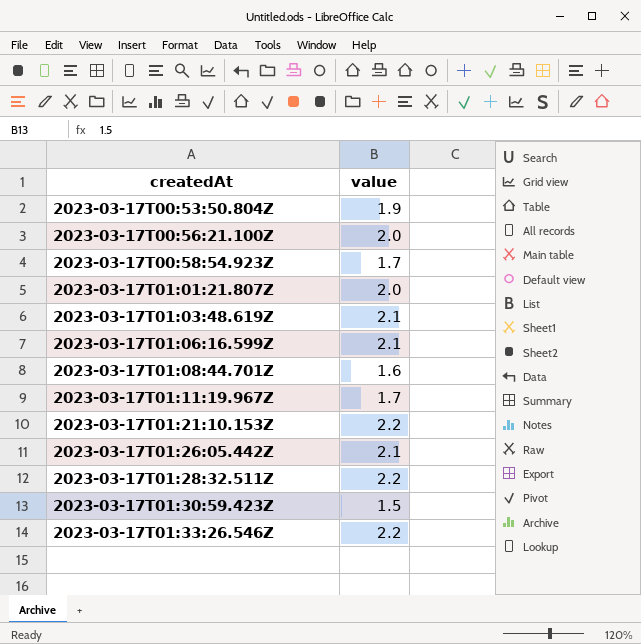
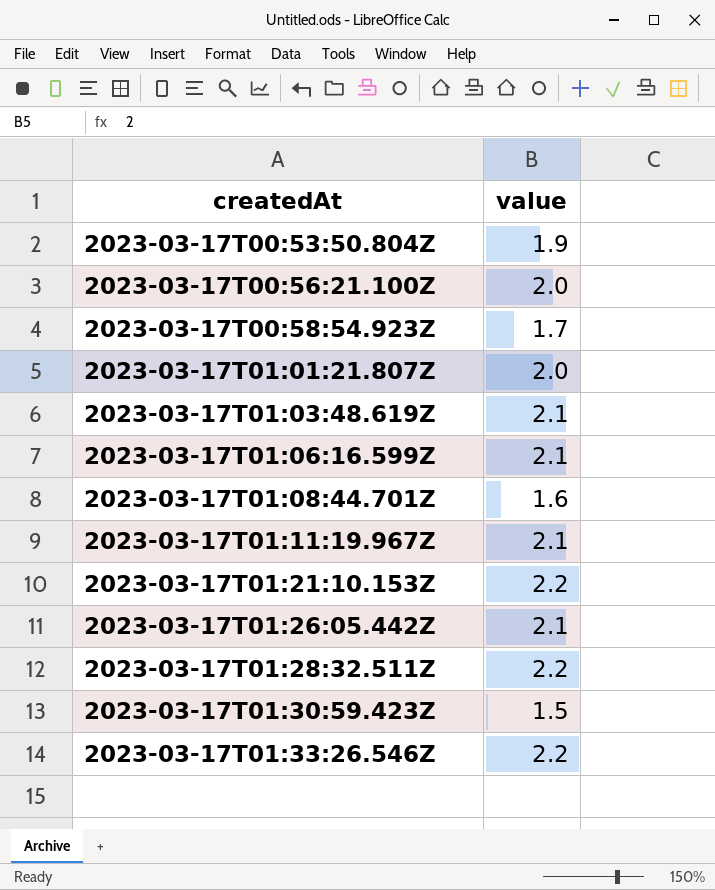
2023-03-17T01:11:19.967Z | value: 1.7 -> 2.1

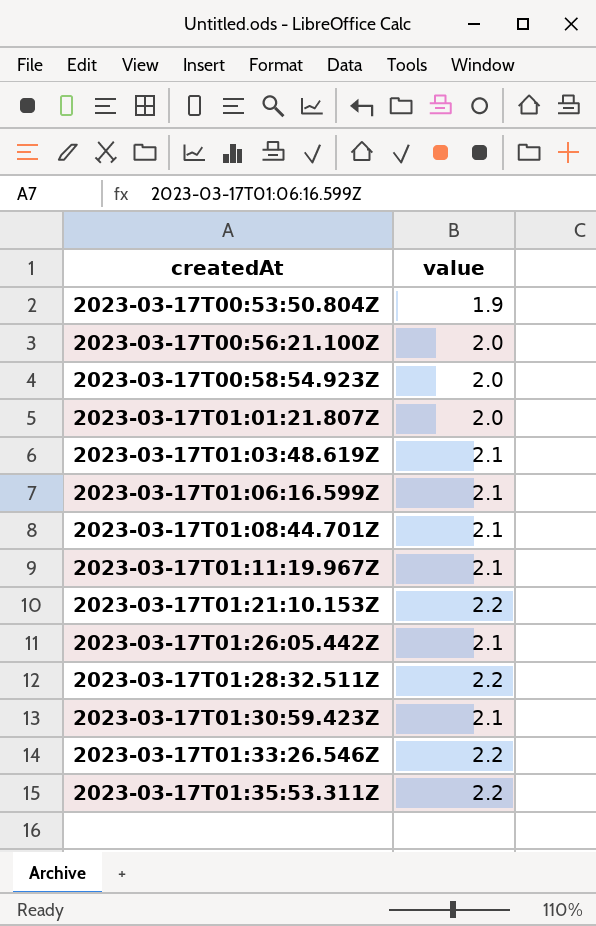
2023-03-17T00:58:54.923Z | value: 1.7 -> 2.0
2023-03-17T01:08:44.701Z | value: 1.6 -> 2.1
2023-03-17T01:30:59.423Z | value: 1.5 -> 2.1
row 2023-03-17T01:35:53.311Z: none -> 2.2

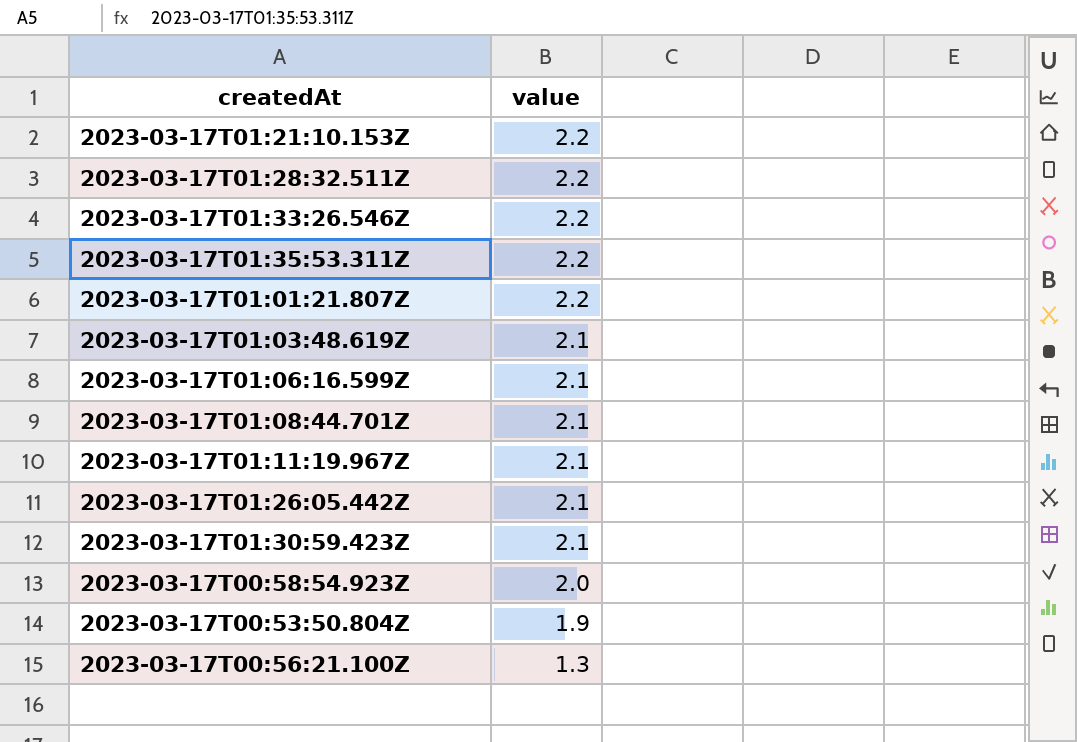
row order: createdAt ascending -> value descending
2023-03-17T01:01:21.807Z | value: 2.0 -> 2.2
2023-03-17T00:56:21.100Z | value: 2.0 -> 1.3

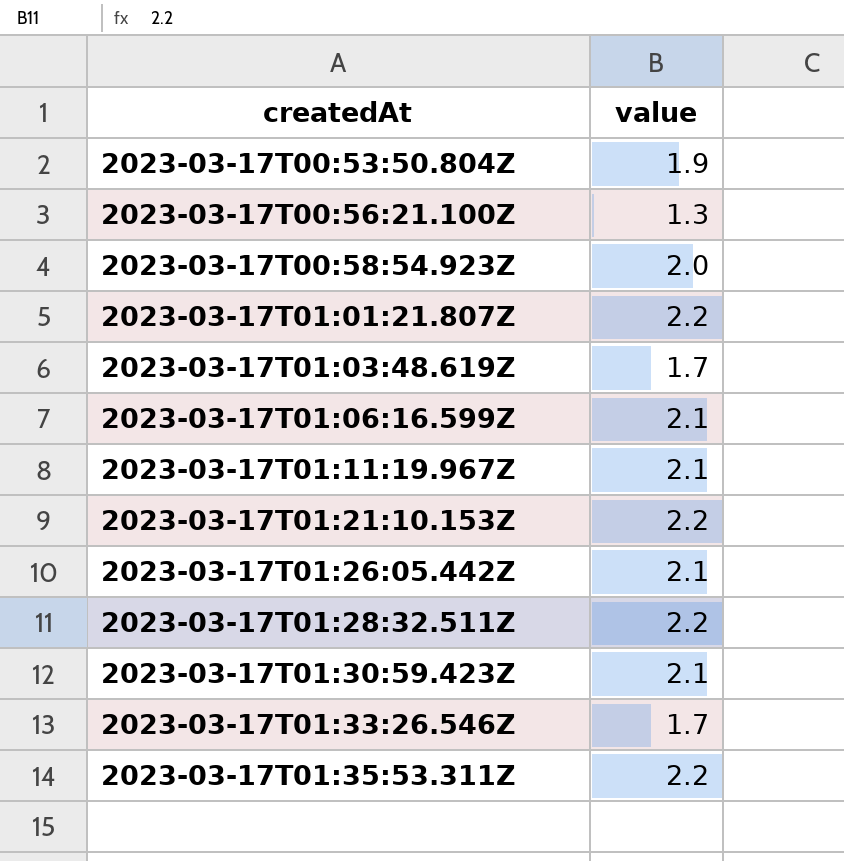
row order: value descending -> createdAt ascending
row 2023-03-17T01:08:44.701Z: 2.1 -> none
2023-03-17T01:03:48.619Z | value: 2.1 -> 1.7
2023-03-17T01:33:26.546Z | value: 2.2 -> 1.7

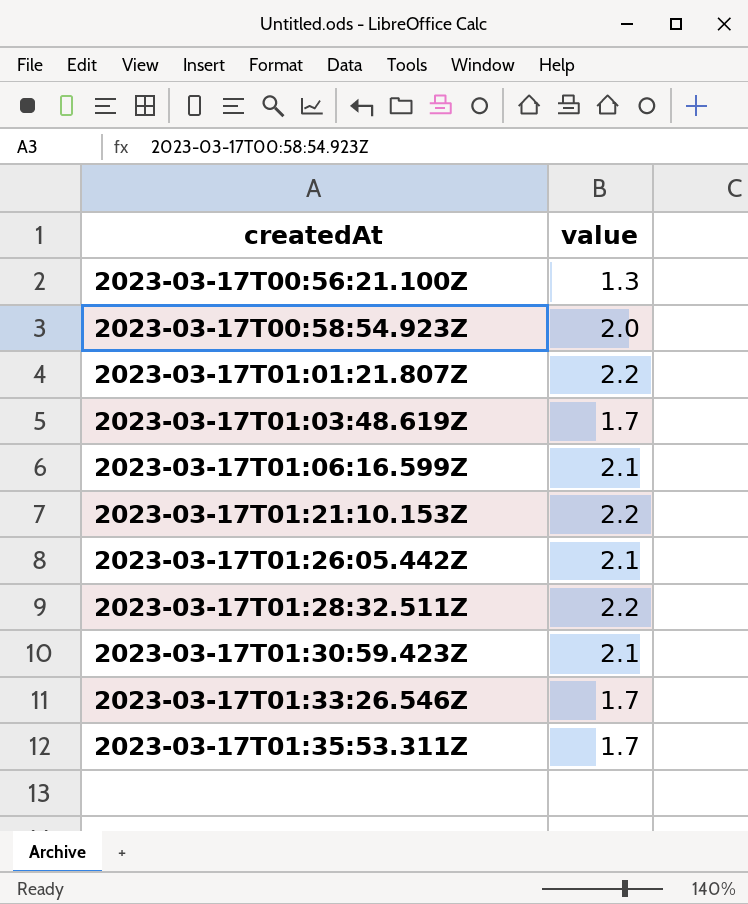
row 2023-03-17T00:53:50.804Z: 1.9 -> none
row 2023-03-17T01:11:19.967Z: 2.1 -> none
2023-03-17T01:35:53.311Z | value: 2.2 -> 1.7

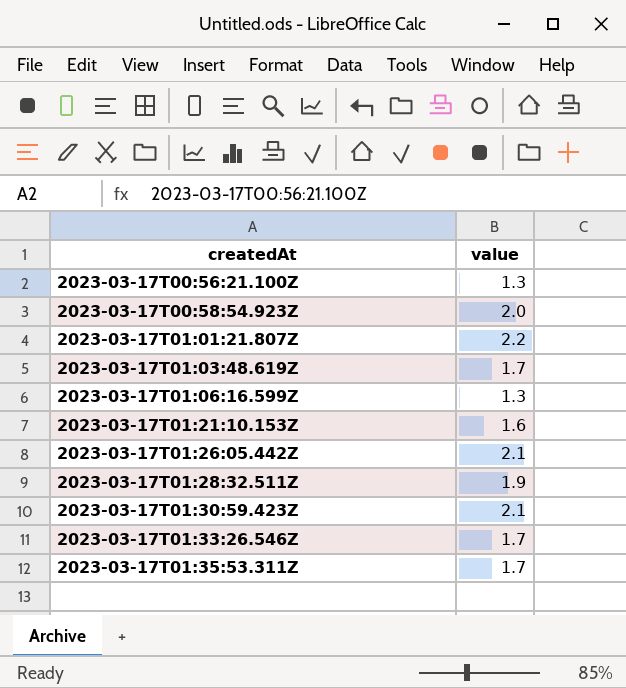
2023-03-17T01:06:16.599Z | value: 2.1 -> 1.3
2023-03-17T01:21:10.153Z | value: 2.2 -> 1.6
2023-03-17T01:28:32.511Z | value: 2.2 -> 1.9

